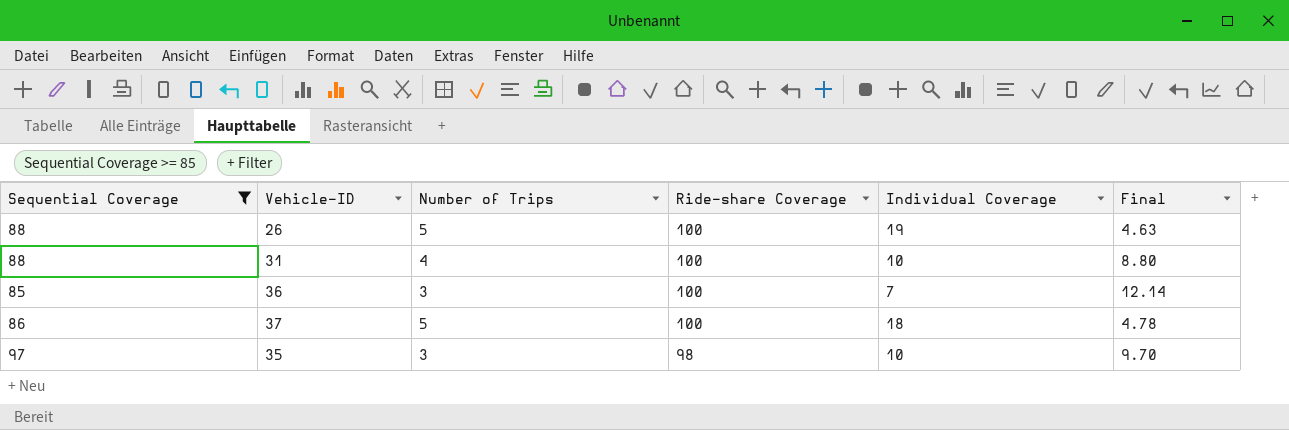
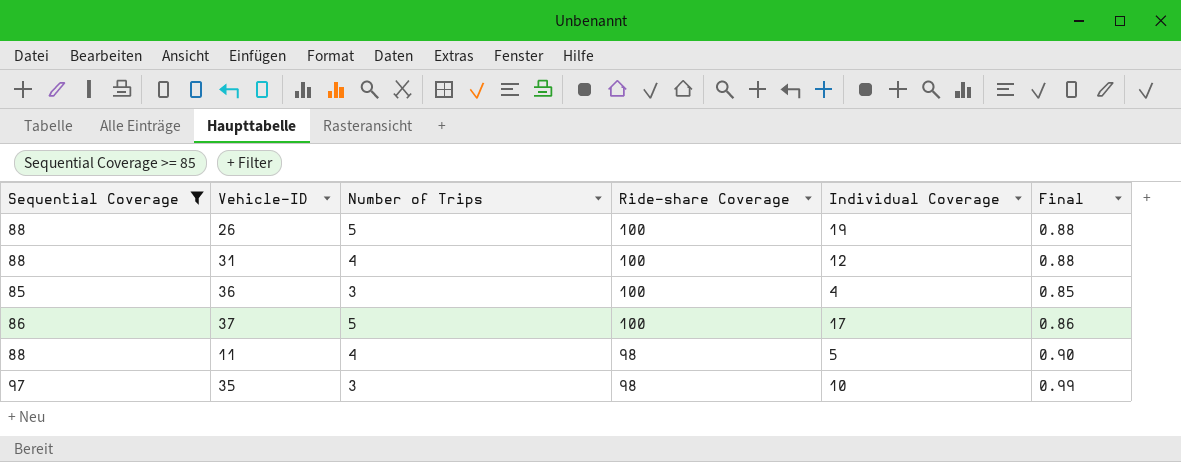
column Final | formula: [Sequential Coverage] / [Individual Coverage] -> [Sequential Coverage] / [Ride-share Coverage]
31 | Individual Coverage: 10 -> 12
36 | Individual Coverage: 7 -> 4
37 | Individual Coverage: 18 -> 17
row 11: none -> 88 | 4 | 98 | 5 | 0.90

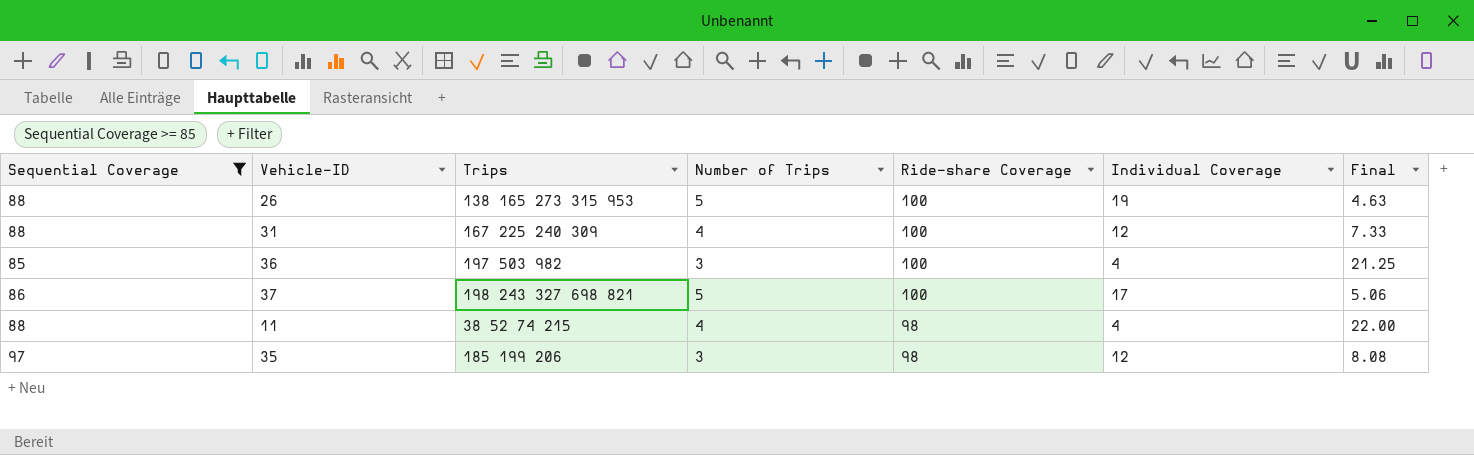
column Trips | position: none -> 3
column Final | formula: [Sequential Coverage] / [Ride-share Coverage] -> [Sequential Coverage] / [Individual Coverage]
11 | Individual Coverage: 5 -> 4
35 | Individual Coverage: 10 -> 12

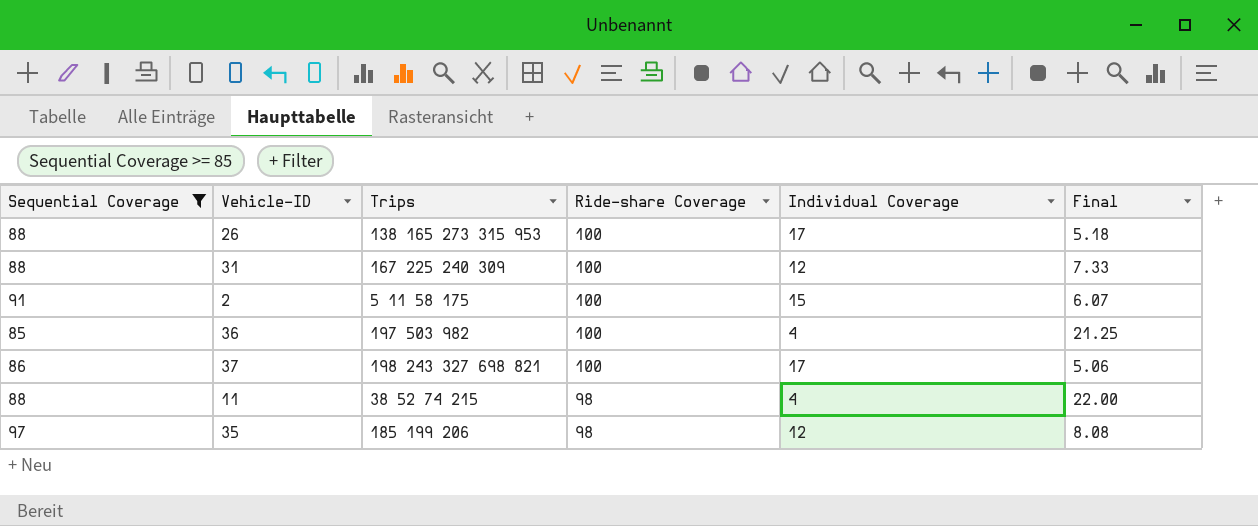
column Number of Trips | position: 4 -> none
26 | Individual Coverage: 19 -> 17
26 | Final: 4.63 -> 5.18
row 2: none -> 91 | 5 11 58 175 | 100 | 15 | 6.07

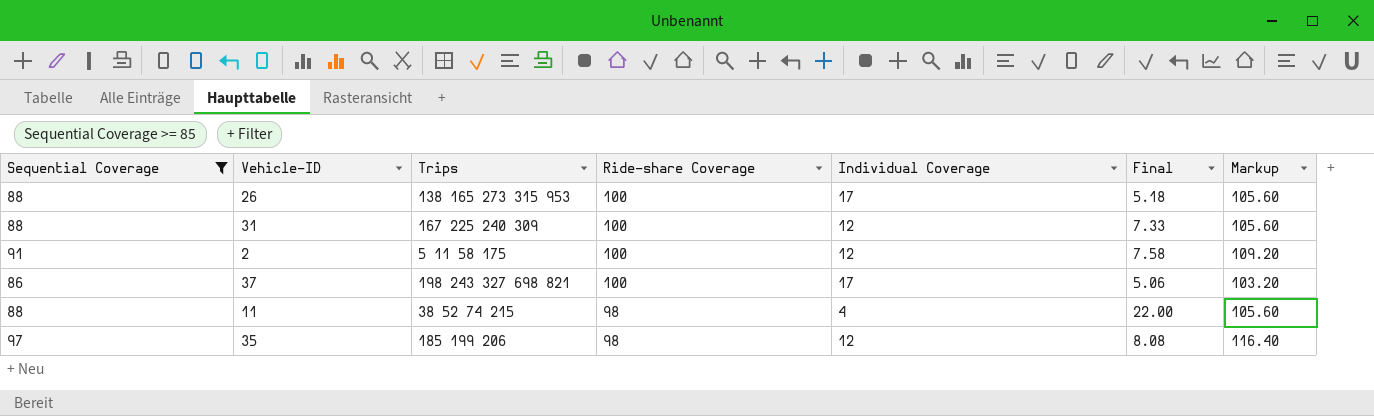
column Markup | formula: none -> [Sequential Coverage] * 1.2
row 36: 85 | 197 503 982 | 100 | 4 | 21.25 -> none
2 | Individual Coverage: 15 -> 12
2 | Final: 6.07 -> 7.58

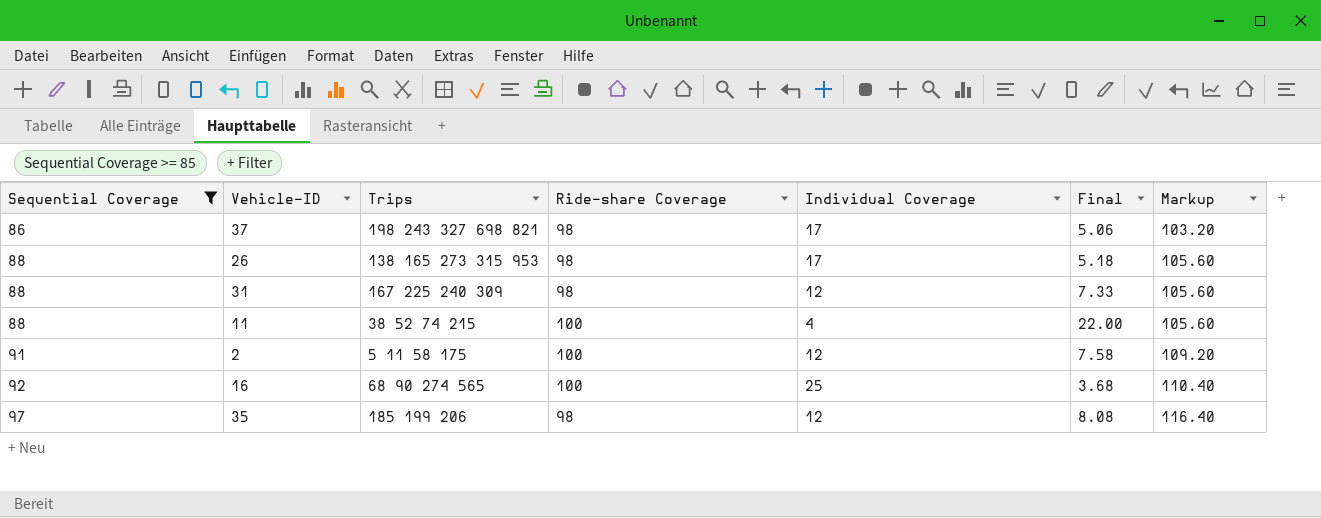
row order: Ride-share Coverage descending -> Sequential Coverage ascending
37 | Ride-share Coverage: 100 -> 98
26 | Ride-share Coverage: 100 -> 98
31 | Ride-share Coverage: 100 -> 98
11 | Ride-share Coverage: 98 -> 100
row 16: none -> 92 | 68 90 274 565 | 100 | 25 | 3.68 | 110.40

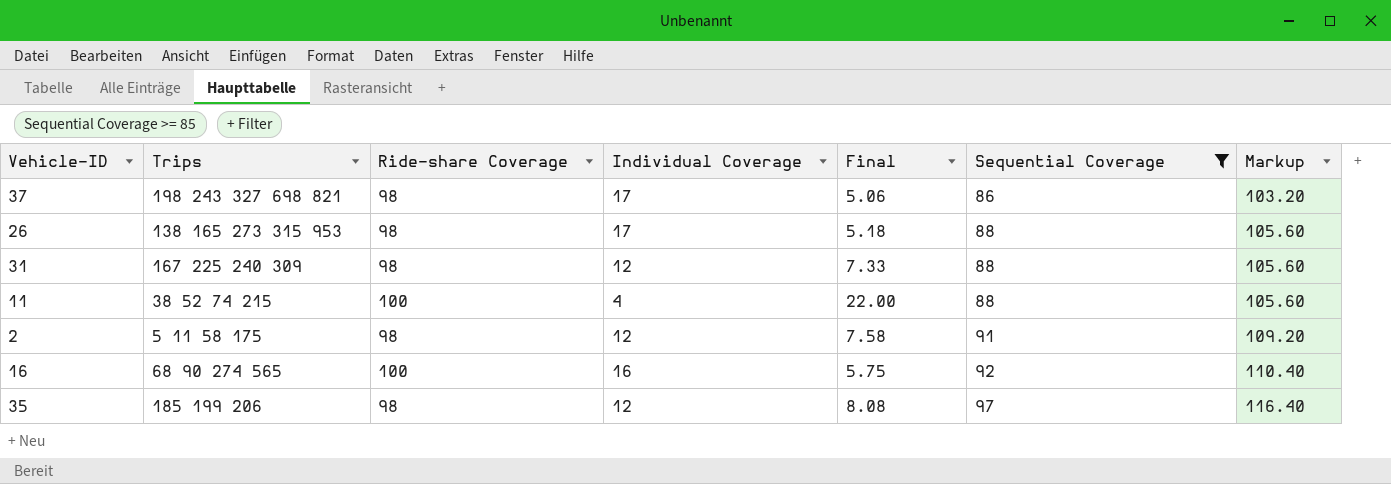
column Sequential Coverage | position: 1 -> 6
2 | Ride-share Coverage: 100 -> 98
16 | Individual Coverage: 25 -> 16
16 | Final: 3.68 -> 5.75

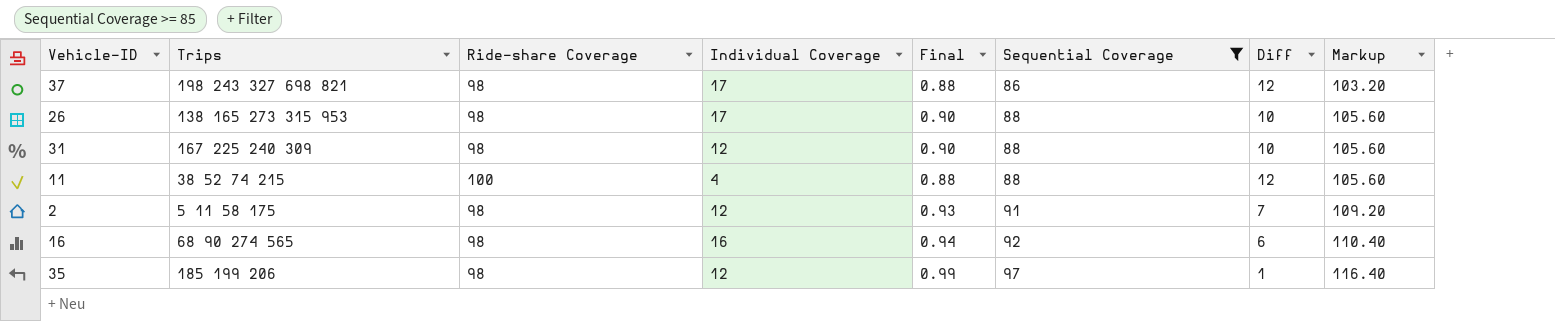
column Final | formula: [Sequential Coverage] / [Individual Coverage] -> [Sequential Coverage] / [Ride-share Coverage]
column Diff | formula: none -> [Ride-share Coverage] - [Sequential Coverage]
16 | Ride-share Coverage: 100 -> 98

